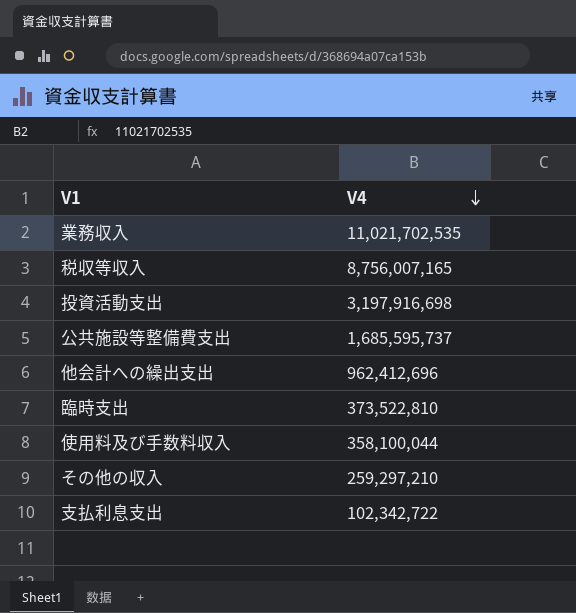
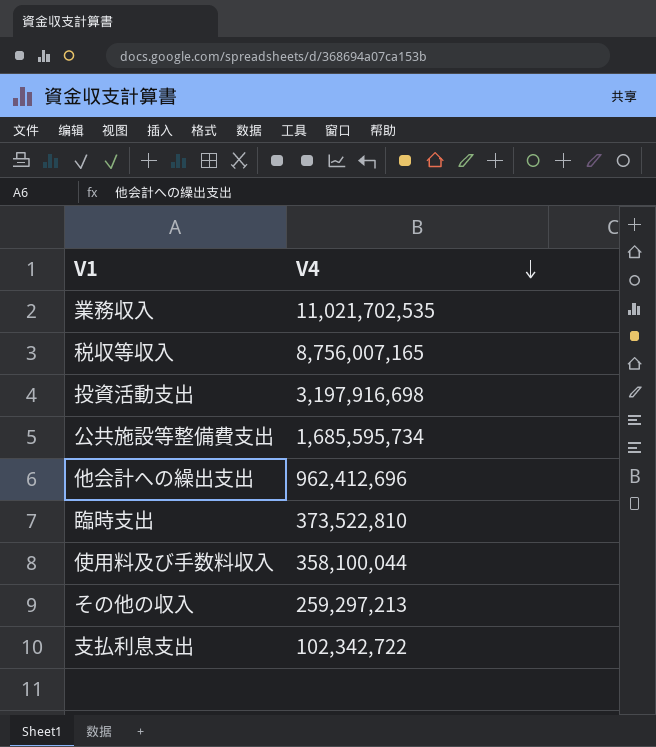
公共施設等整備費支出 | V4: 1,685,595,737 -> 1,685,595,734
その他の収入 | V4: 259,297,210 -> 259,297,213

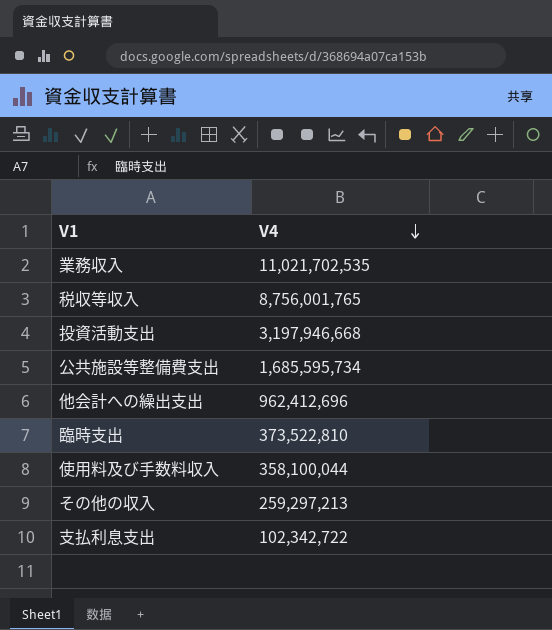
税収等収入 | V4: 8,756,007,165 -> 8,756,001,765
投資活動支出 | V4: 3,197,916,698 -> 3,197,946,668

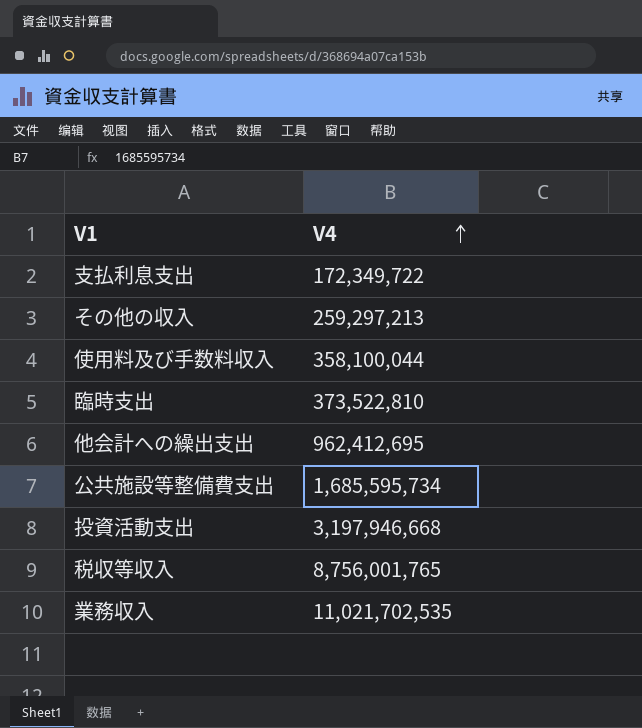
row order: V4 descending -> V4 ascending
支払利息支出 | V4: 102,342,722 -> 172,349,722
他会計への繰出支出 | V4: 962,412,696 -> 962,412,695

